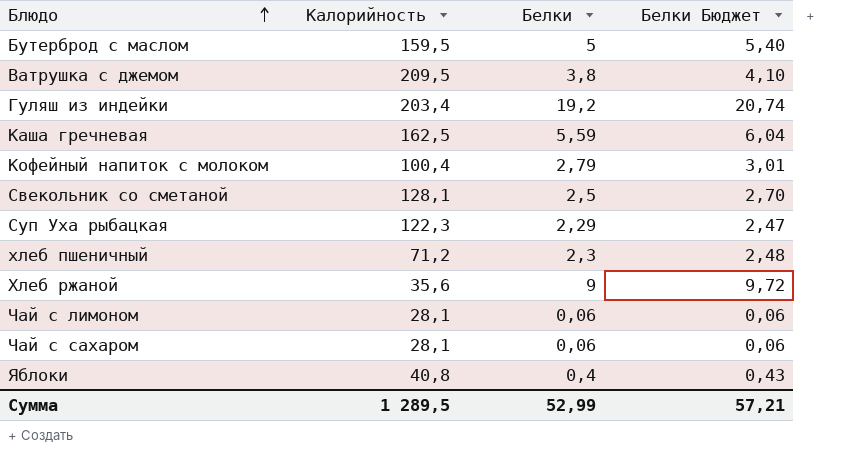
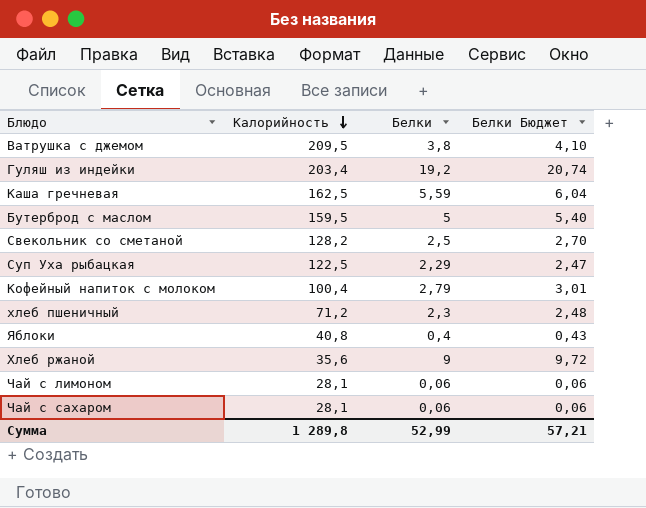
row order: Блюдо ascending -> Калорийность descending
Свекольник со сметаной | Калорийность: 128,1 -> 128,2
Суп Уха рыбацкая | Калорийность: 122,3 -> 122,5
Сумма | Калорийность: 1 289,5 -> 1 289,8

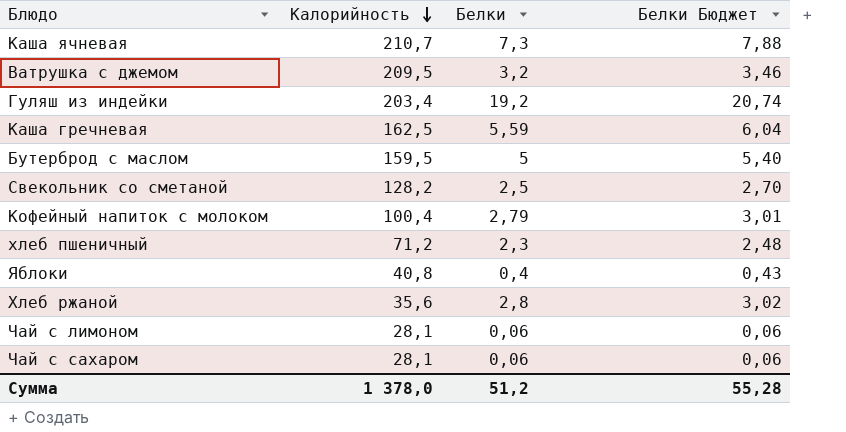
row Суп Уха рыбацкая: 122,5 | 2,29 | 2,47 -> none
row Каша ячневая: none -> 210,7 | 7,3 | 7,88
Ватрушка с джемом | Белки: 3,8 -> 3,2
Ватрушка с джемом | Белки Бюджет: 4,10 -> 3,46
Хлеб ржаной | Белки: 9 -> 2,8
Хлеб ржаной | Белки Бюджет: 9,72 -> 3,02
Сумма | Калорийность: 1 289,8 -> 1 378,0
Сумма | Белки: 52,99 -> 51,2
Сумма | Белки Бюджет: 57,21 -> 55,28

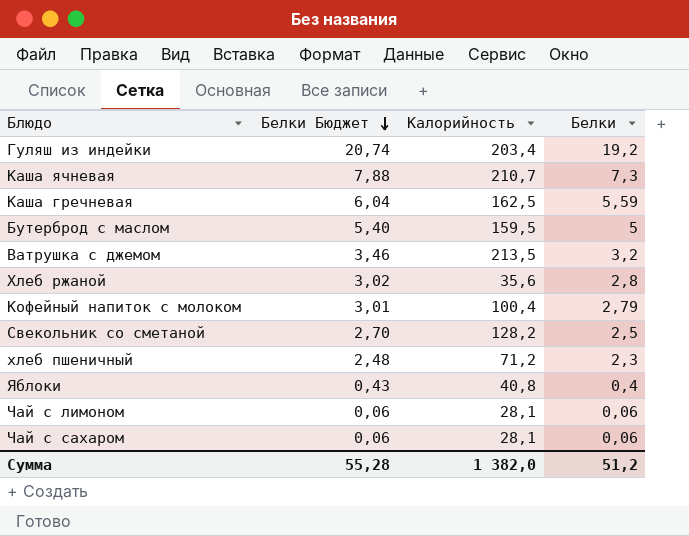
row order: Калорийность descending -> Белки Бюджет descending
column Белки Бюджет | position: 4 -> 2
Ватрушка с джемом | Калорийность: 209,5 -> 213,5
Сумма | Калорийность: 1 378,0 -> 1 382,0

